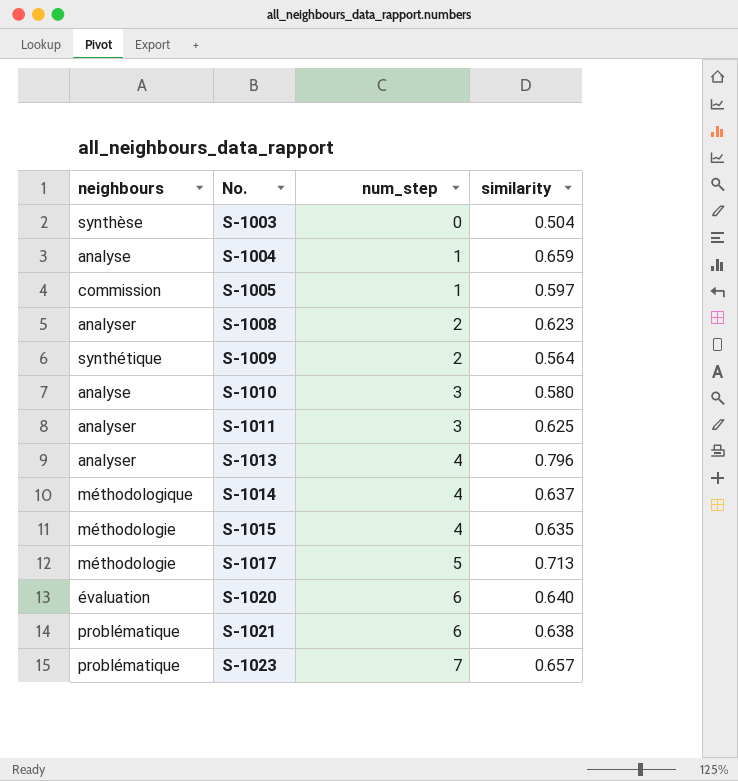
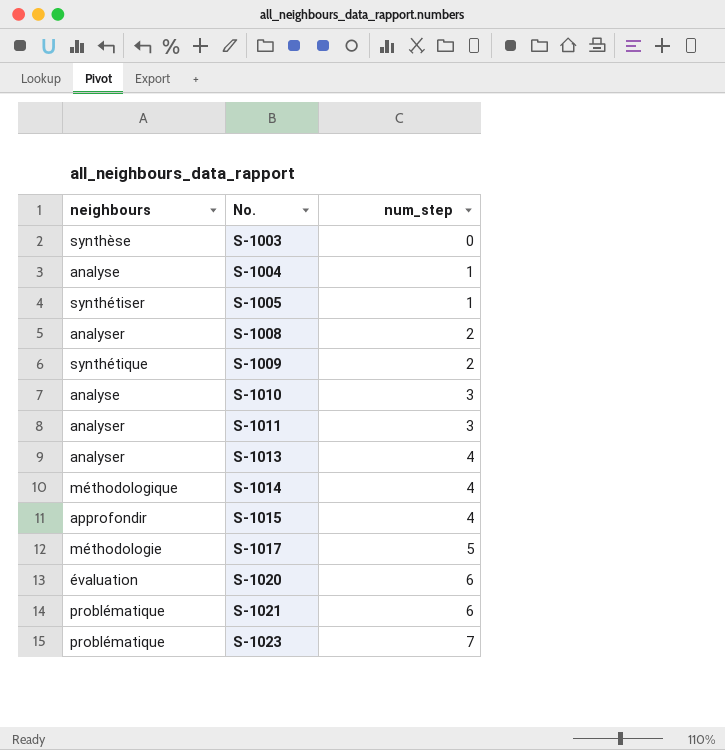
column similarity | position: 4 -> none
S-1005 | neighbours: commission -> synthétiser
S-1015 | neighbours: méthodologie -> approfondir

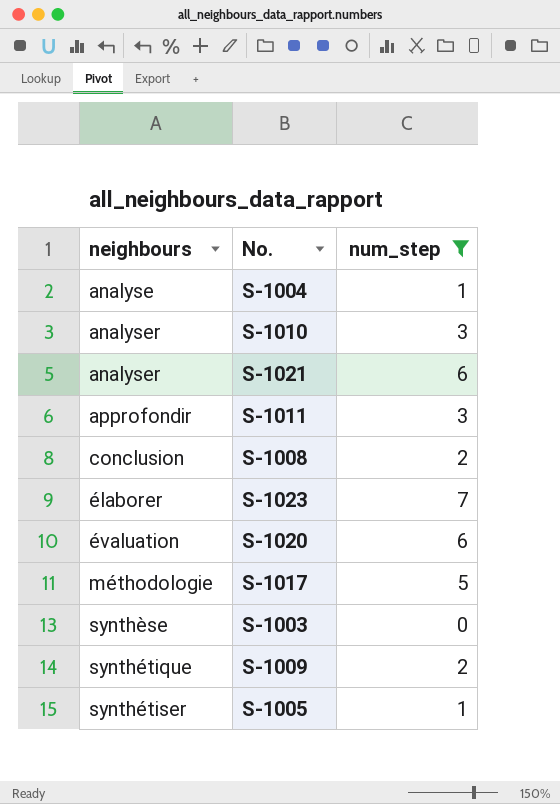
filter: none -> num_step != 4
row order: No. ascending -> neighbours ascending
S-1010 | neighbours: analyse -> analyser
S-1021 | neighbours: problématique -> analyser
S-1011 | neighbours: analyser -> approfondir
S-1008 | neighbours: analyser -> conclusion
S-1023 | neighbours: problématique -> élaborer

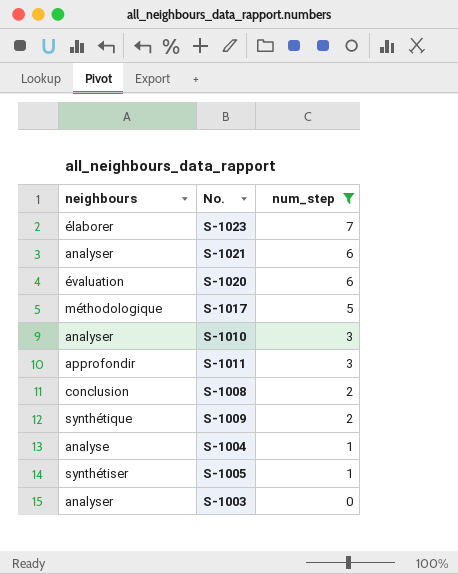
row order: neighbours ascending -> num_step descending
S-1017 | neighbours: méthodologie -> méthodologique
S-1003 | neighbours: synthèse -> analyser

